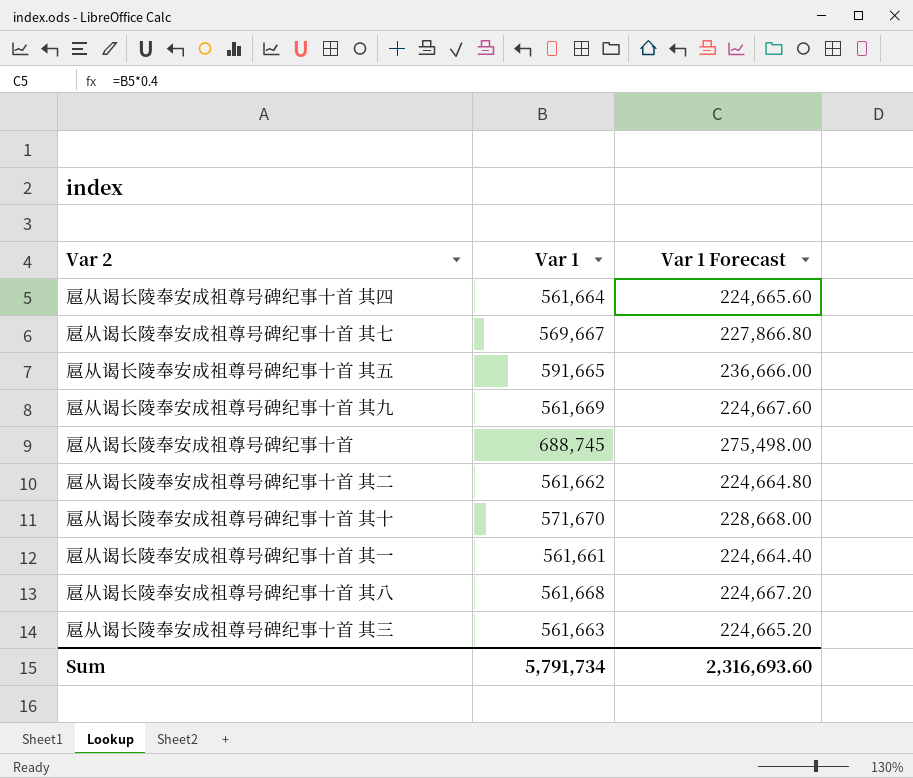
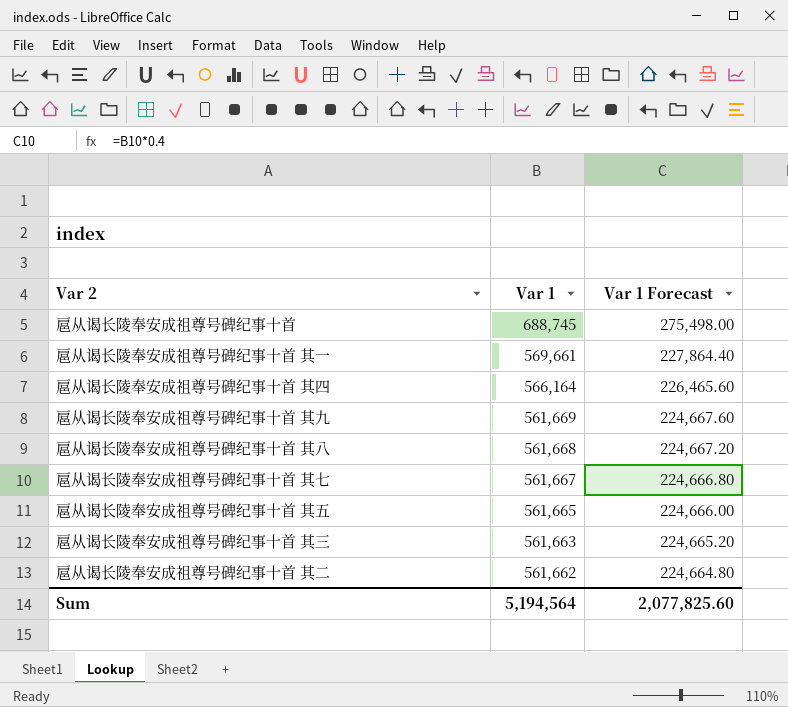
row order: none -> Var 1 descending
row 扈从谒长陵奉安成祖尊号碑纪事十首 其十: 571,670 | 228,668.00 -> none
扈从谒长陵奉安成祖尊号碑纪事十首 其一 | Var 1: 561,661 -> 569,661
扈从谒长陵奉安成祖尊号碑纪事十首 其一 | Var 1 Forecast: 224,664.40 -> 227,864.40
扈从谒长陵奉安成祖尊号碑纪事十首 其四 | Var 1: 561,664 -> 566,164
扈从谒长陵奉安成祖尊号碑纪事十首 其四 | Var 1 Forecast: 224,665.60 -> 226,465.60
扈从谒长陵奉安成祖尊号碑纪事十首 其七 | Var 1: 569,667 -> 561,667
扈从谒长陵奉安成祖尊号碑纪事十首 其七 | Var 1 Forecast: 227,866.80 -> 224,666.80
扈从谒长陵奉安成祖尊号碑纪事十首 其五 | Var 1: 591,665 -> 561,665
扈从谒长陵奉安成祖尊号碑纪事十首 其五 | Var 1 Forecast: 236,666.00 -> 224,666.00
Sum | Var 1: 5,791,734 -> 5,194,564
Sum | Var 1 Forecast: 2,316,693.60 -> 2,077,825.60

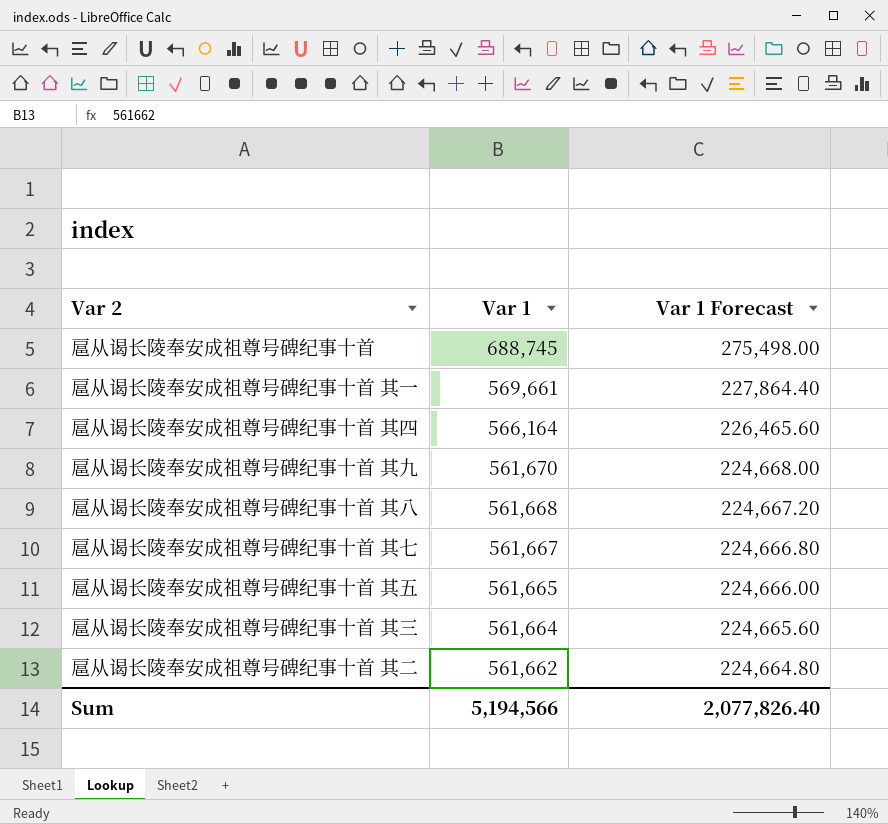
扈从谒长陵奉安成祖尊号碑纪事十首 其九 | Var 1: 561,669 -> 561,670
扈从谒长陵奉安成祖尊号碑纪事十首 其九 | Var 1 Forecast: 224,667.60 -> 224,668.00
扈从谒长陵奉安成祖尊号碑纪事十首 其三 | Var 1: 561,663 -> 561,664
扈从谒长陵奉安成祖尊号碑纪事十首 其三 | Var 1 Forecast: 224,665.20 -> 224,665.60
Sum | Var 1: 5,194,564 -> 5,194,566
Sum | Var 1 Forecast: 2,077,825.60 -> 2,077,826.40

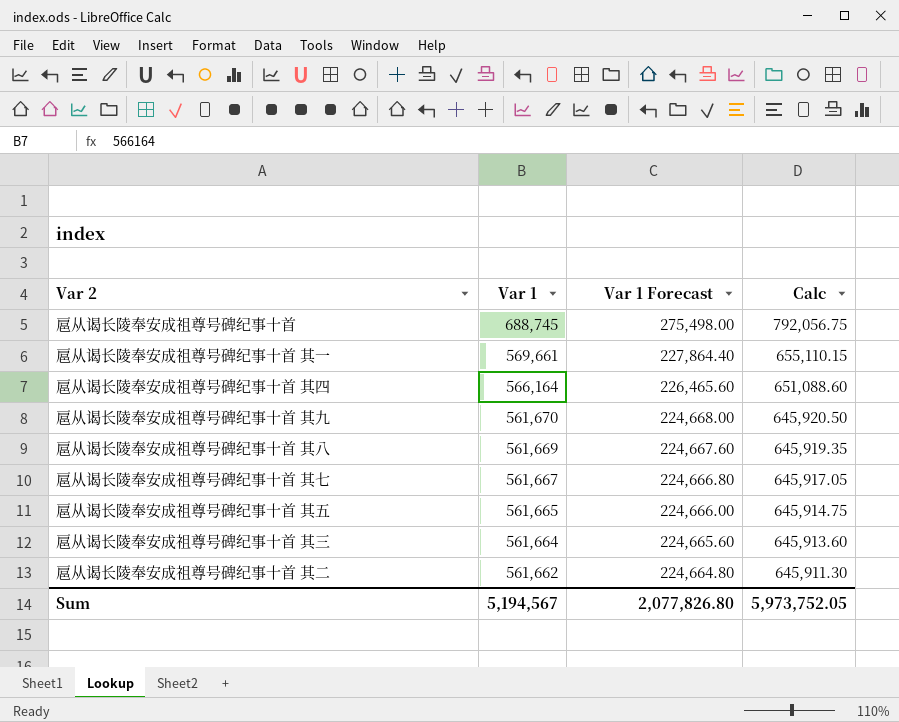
column Calc | formula: none -> [Var 1] * 1.15
扈从谒长陵奉安成祖尊号碑纪事十首 其八 | Var 1: 561,668 -> 561,669
扈从谒长陵奉安成祖尊号碑纪事十首 其八 | Var 1 Forecast: 224,667.20 -> 224,667.60
Sum | Var 1: 5,194,566 -> 5,194,567
Sum | Var 1 Forecast: 2,077,826.40 -> 2,077,826.80

